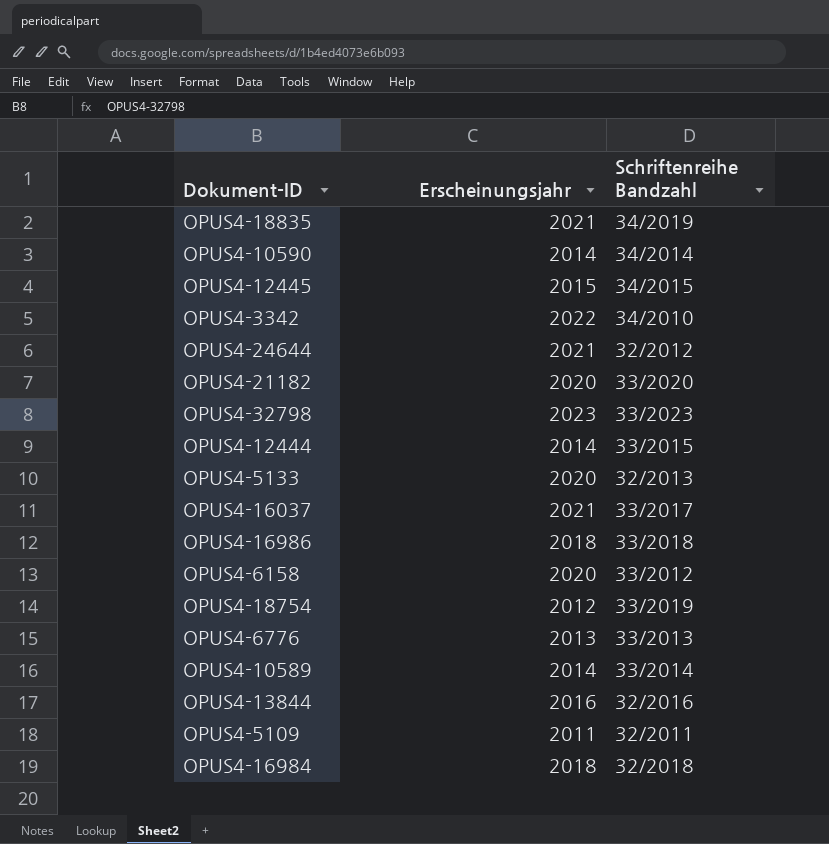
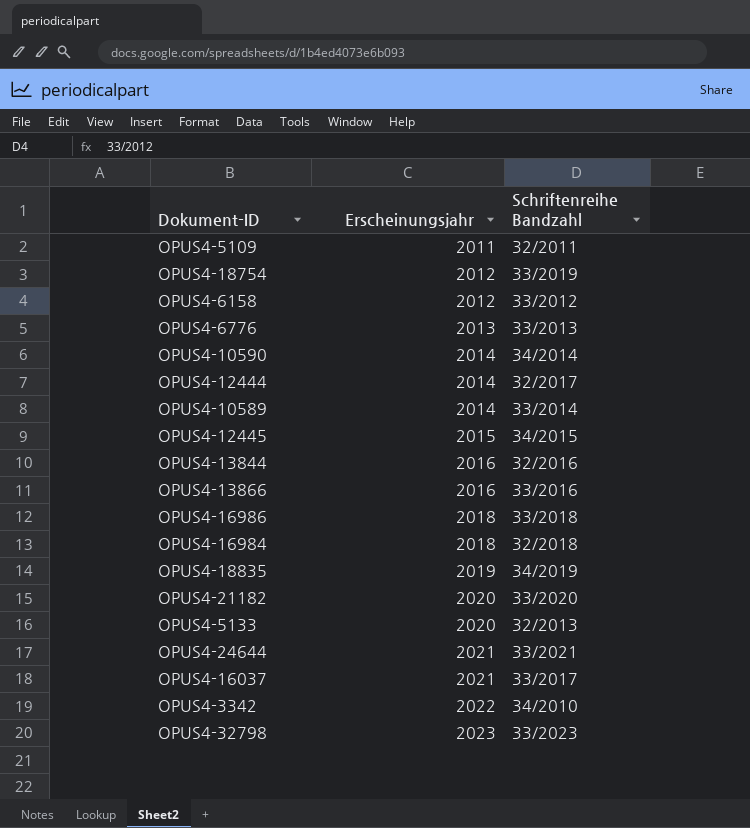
row order: none -> Erscheinungsjahr ascending
OPUS4-6158 | Erscheinungsjahr: 2020 -> 2012
OPUS4-12444 | Schriftenreihe Bandzahl: 33/2015 -> 32/2017
row OPUS4-13866: none -> 2016 | 33/2016
OPUS4-18835 | Erscheinungsjahr: 2021 -> 2019
OPUS4-24644 | Schriftenreihe Bandzahl: 32/2012 -> 33/2021

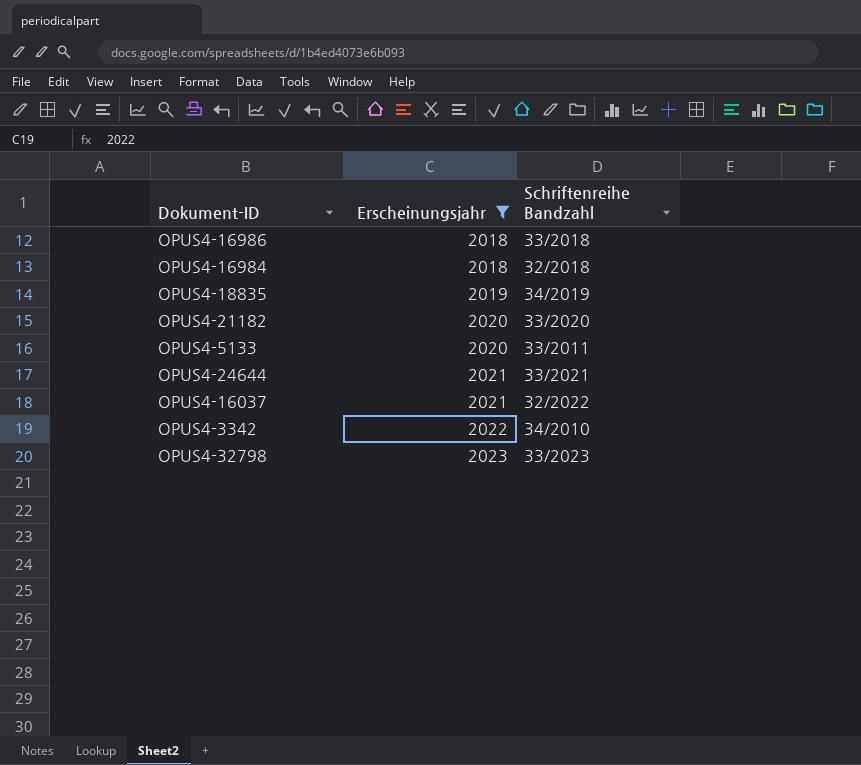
filter: none -> Erscheinungsjahr >= 2018
OPUS4-5133 | Schriftenreihe Bandzahl: 32/2013 -> 33/2011
OPUS4-16037 | Schriftenreihe Bandzahl: 33/2017 -> 32/2022

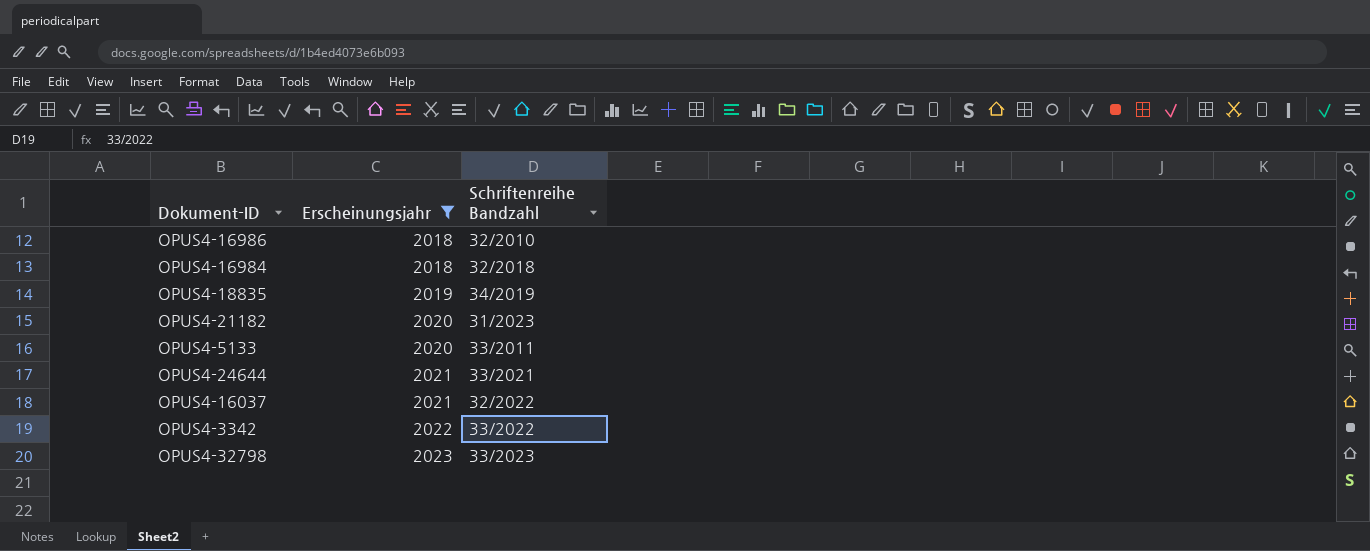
OPUS4-16986 | Schriftenreihe Bandzahl: 33/2018 -> 32/2010
OPUS4-21182 | Schriftenreihe Bandzahl: 33/2020 -> 31/2023
OPUS4-3342 | Schriftenreihe Bandzahl: 34/2010 -> 33/2022

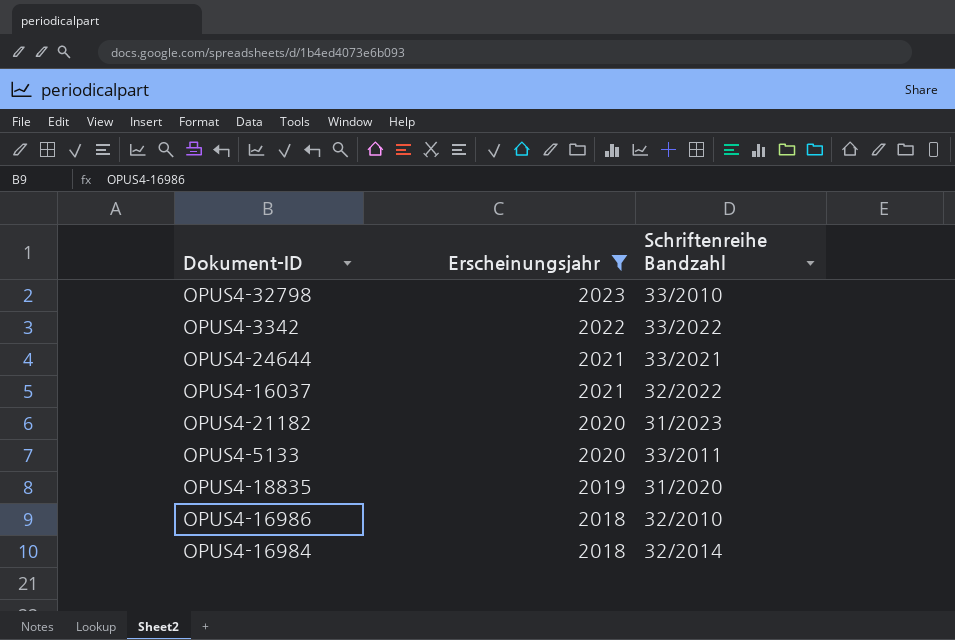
row order: Erscheinungsjahr ascending -> Erscheinungsjahr descending
OPUS4-32798 | Schriftenreihe Bandzahl: 33/2023 -> 33/2010
OPUS4-18835 | Schriftenreihe Bandzahl: 34/2019 -> 31/2020
OPUS4-16984 | Schriftenreihe Bandzahl: 32/2018 -> 32/2014

